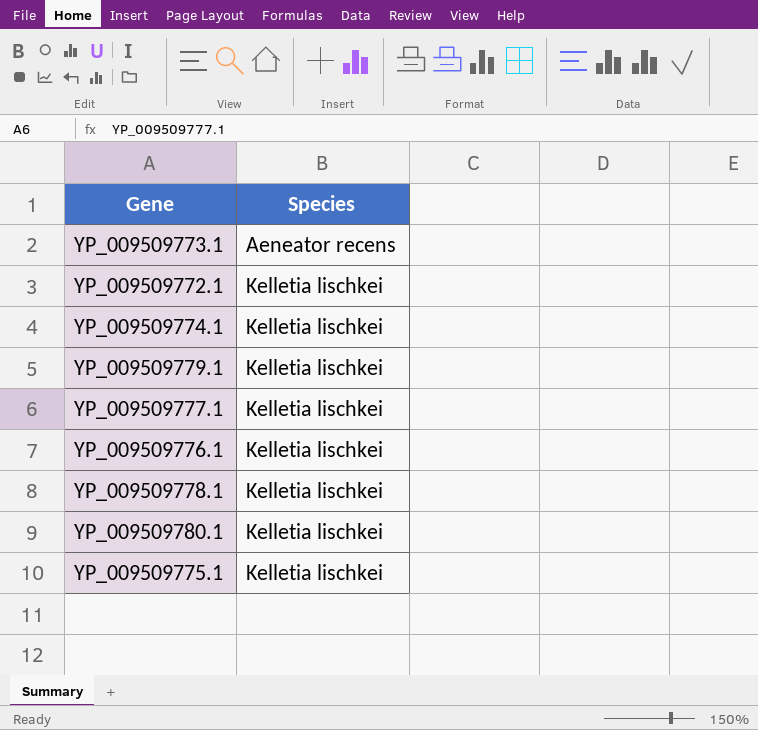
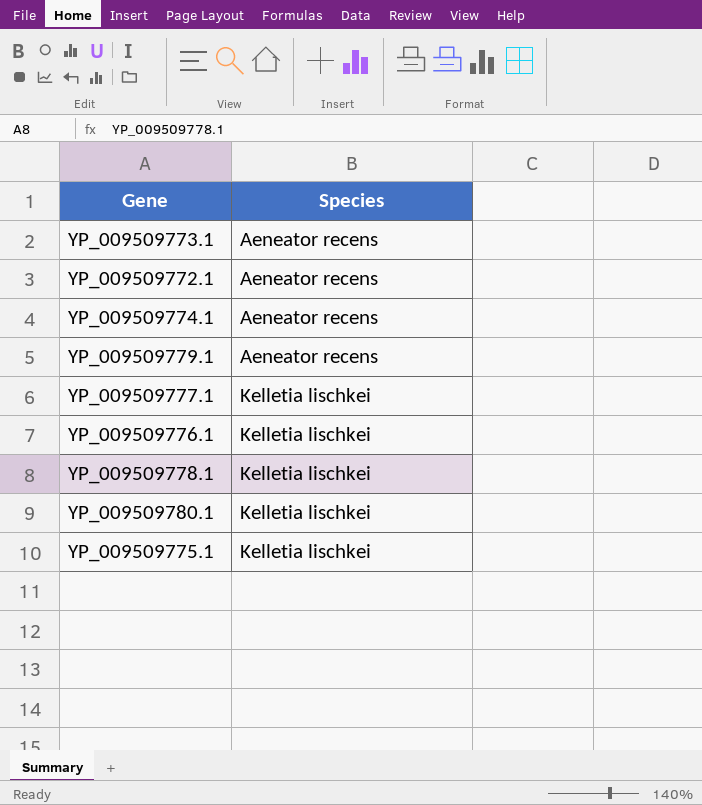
YP_009509772.1 | Species: Kelletia lischkei -> Aeneator recens
YP_009509774.1 | Species: Kelletia lischkei -> Aeneator recens
YP_009509779.1 | Species: Kelletia lischkei -> Aeneator recens

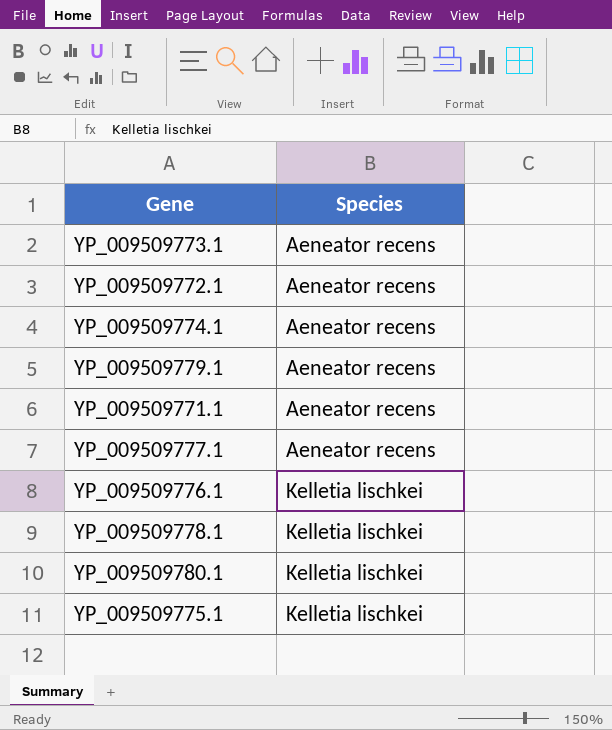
row YP_009509771.1: none -> Aeneator recens
YP_009509777.1 | Species: Kelletia lischkei -> Aeneator recens

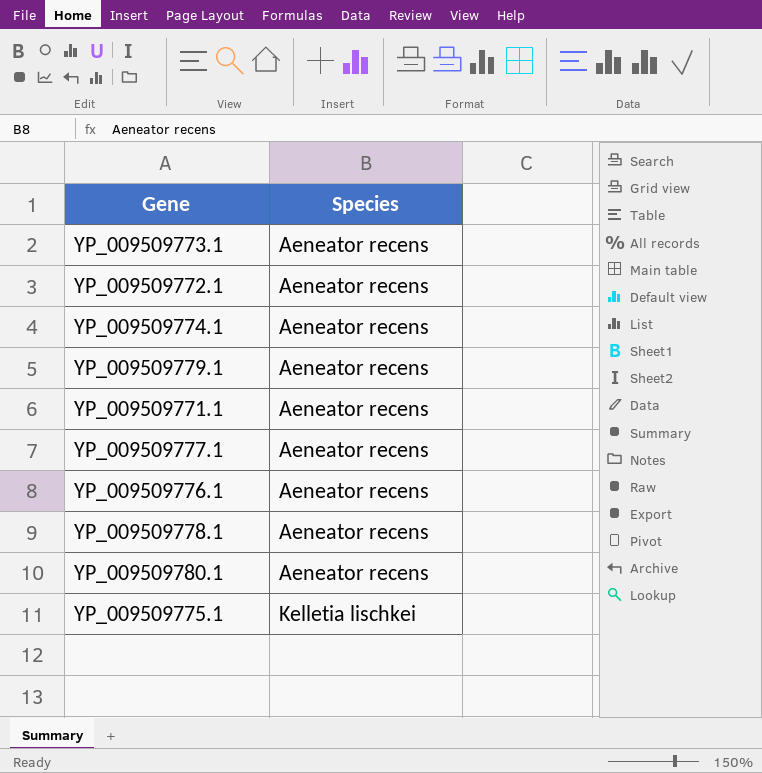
YP_009509776.1 | Species: Kelletia lischkei -> Aeneator recens
YP_009509778.1 | Species: Kelletia lischkei -> Aeneator recens
YP_009509780.1 | Species: Kelletia lischkei -> Aeneator recens

